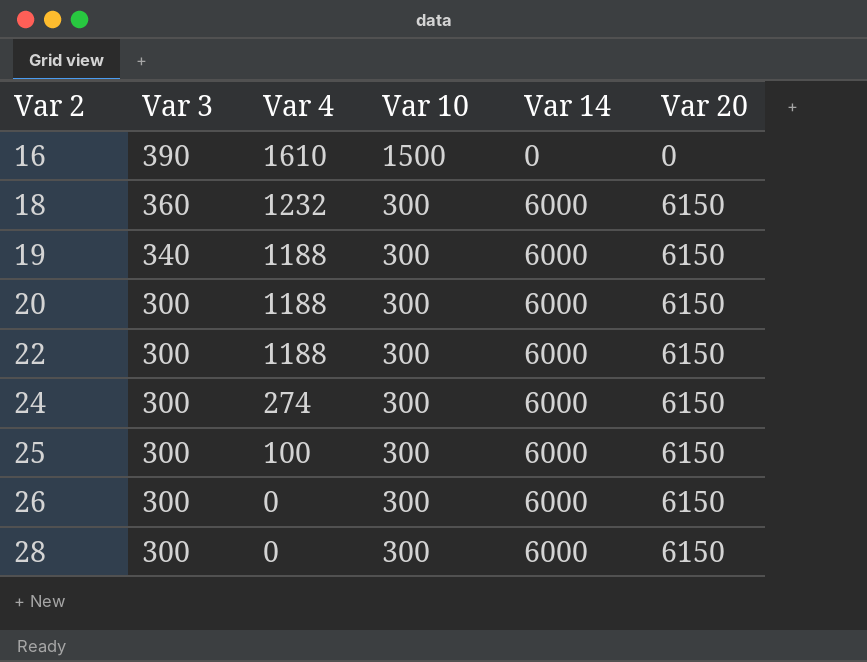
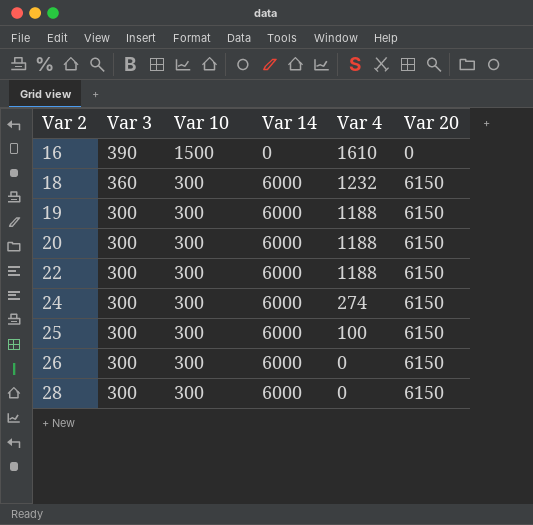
column Var 4 | position: 3 -> 5
19 | Var 3: 340 -> 300

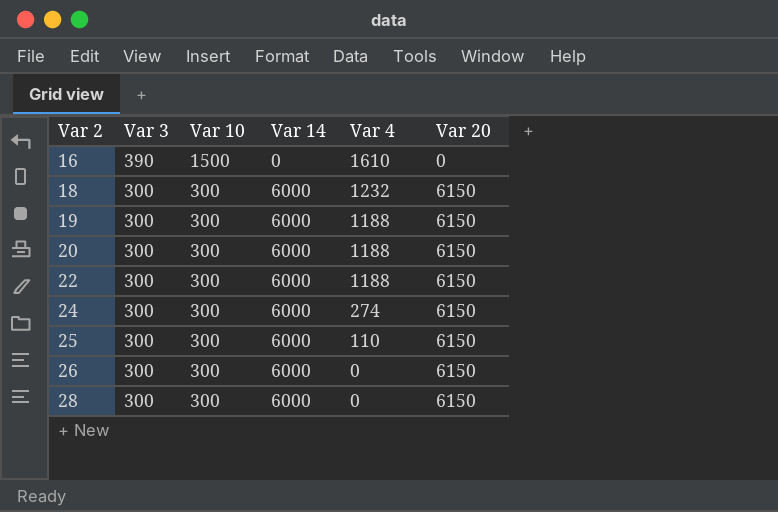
18 | Var 3: 360 -> 300
25 | Var 4: 100 -> 110

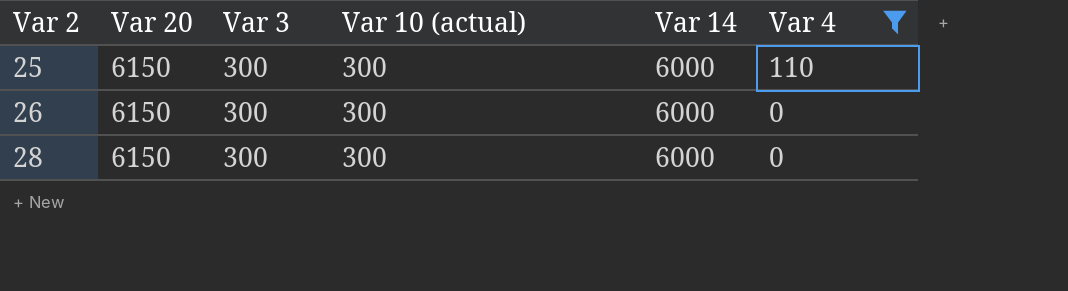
filter: none -> Var 4 <= 110
column Var 20 | position: 6 -> 2
column name: Var 10 -> Var 10 (actual)

